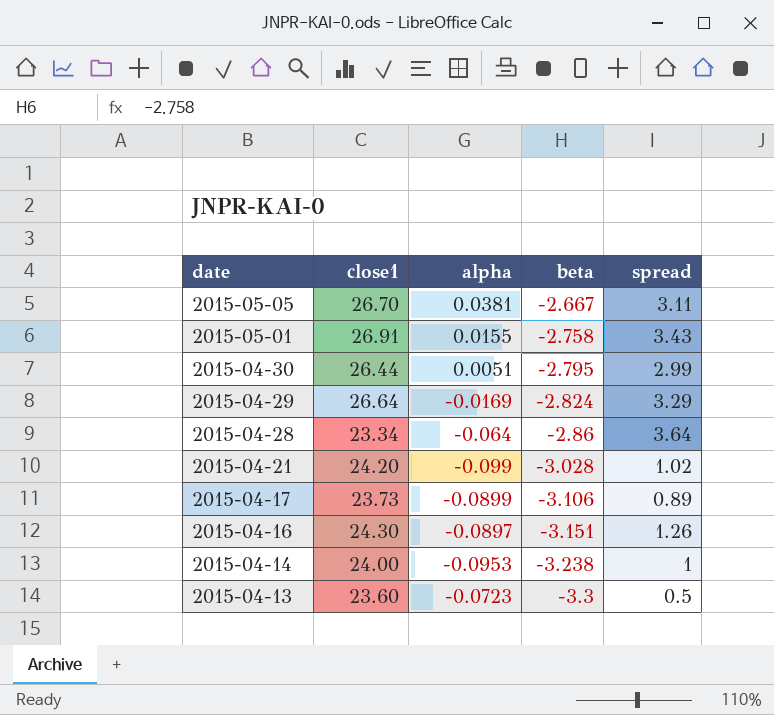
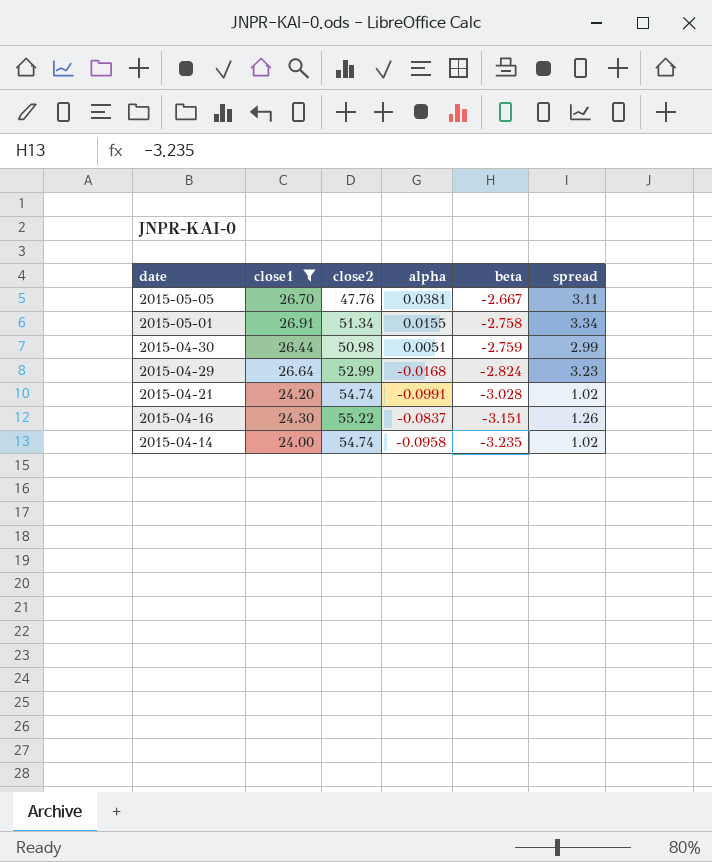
filter: none -> close1 >= 24.00
column close2 | position: none -> 3
2015-05-01 | spread: 3.43 -> 3.34
2015-04-30 | beta: -2.795 -> -2.759
2015-04-29 | alpha: -0.0169 -> -0.0168
2015-04-29 | spread: 3.29 -> 3.23
2015-04-21 | alpha: -0.099 -> -0.0991
2015-04-16 | alpha: -0.0897 -> -0.0837
2015-04-14 | alpha: -0.0953 -> -0.0958
2015-04-14 | beta: -3.238 -> -3.235
2015-04-14 | spread: 1 -> 1.02

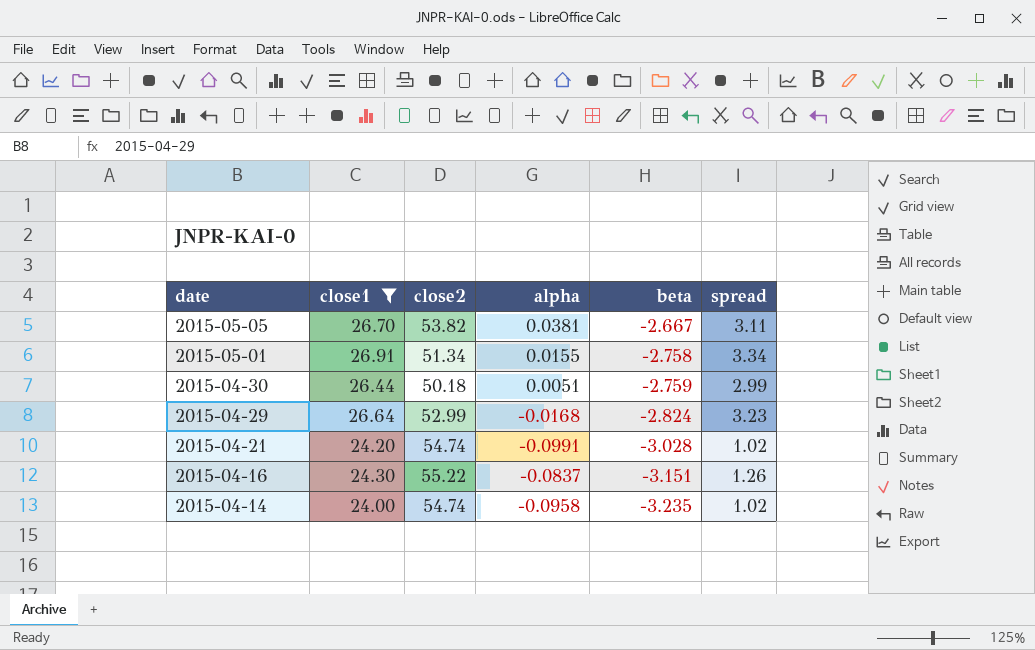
2015-05-05 | close2: 47.76 -> 53.82
2015-04-30 | close2: 50.98 -> 50.18

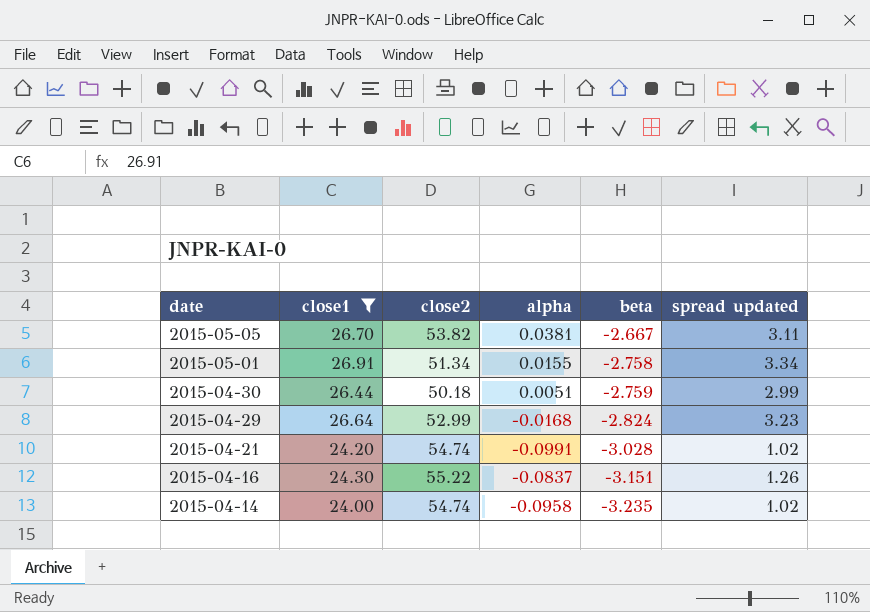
column name: spread -> spread updated

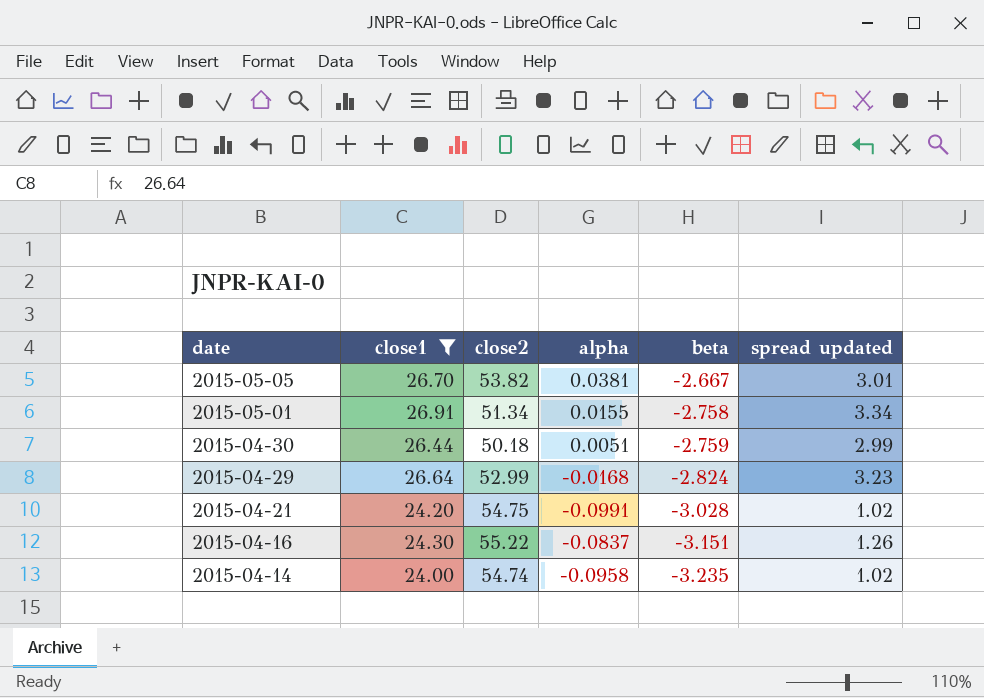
2015-05-05 | spread updated: 3.11 -> 3.01
2015-04-21 | close2: 54.74 -> 54.75

